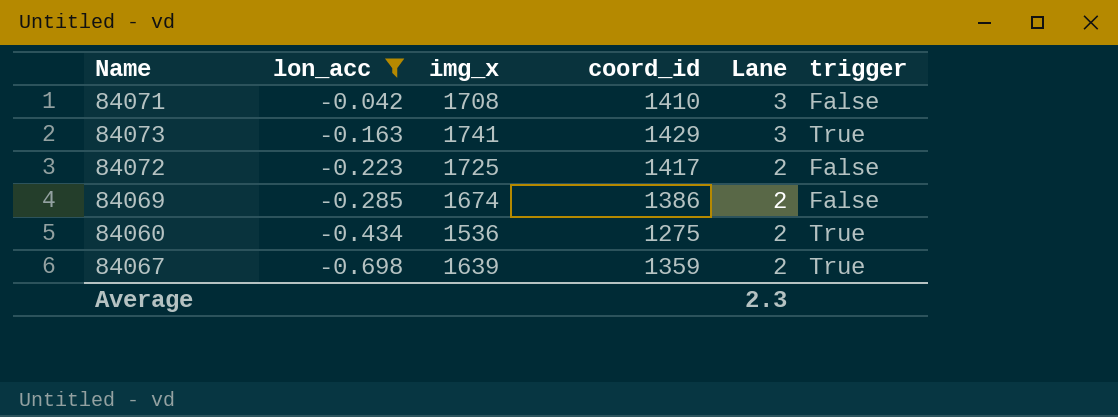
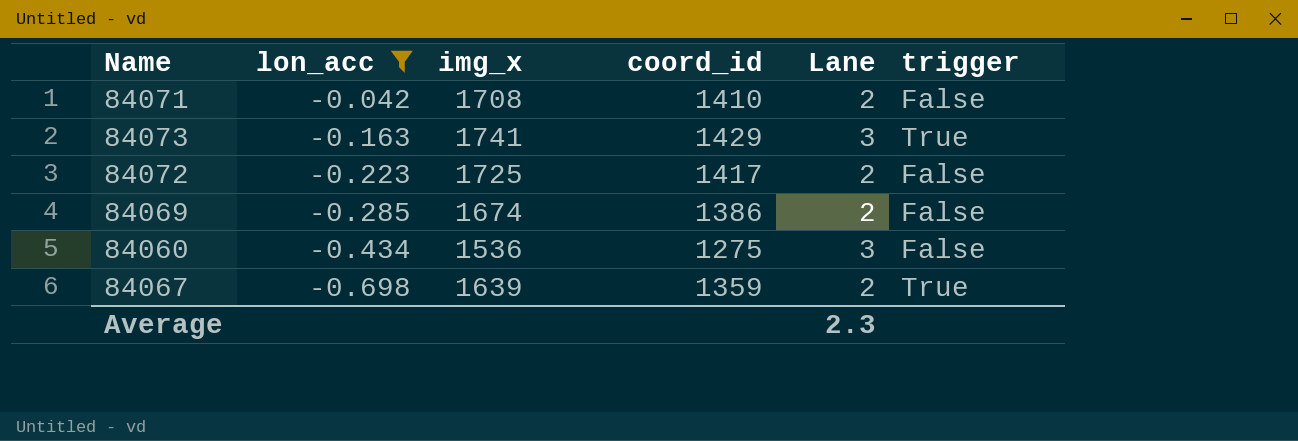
84071 | Lane: 3 -> 2
84060 | Lane: 2 -> 3
84060 | trigger: True -> False

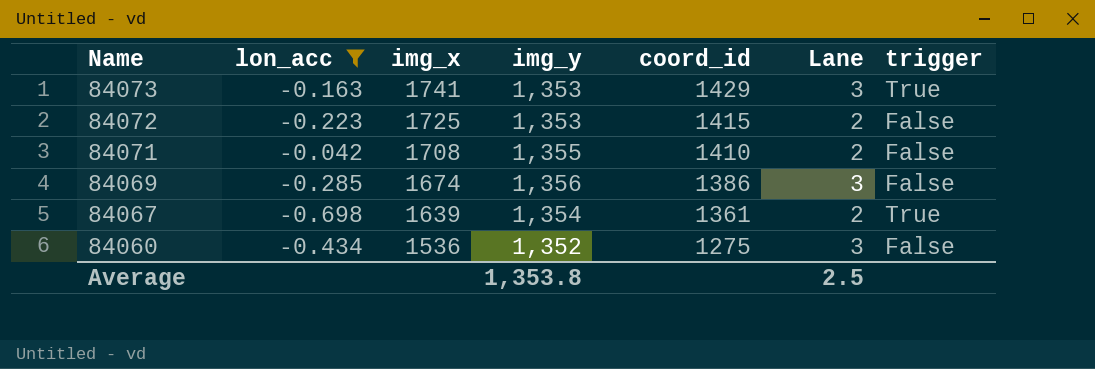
row order: lon_acc descending -> Name descending
column img_y | position: none -> 4
84072 | coord_id: 1417 -> 1415
84069 | Lane: 2 -> 3
84067 | coord_id: 1359 -> 1361
Average | Lane: 2.3 -> 2.5

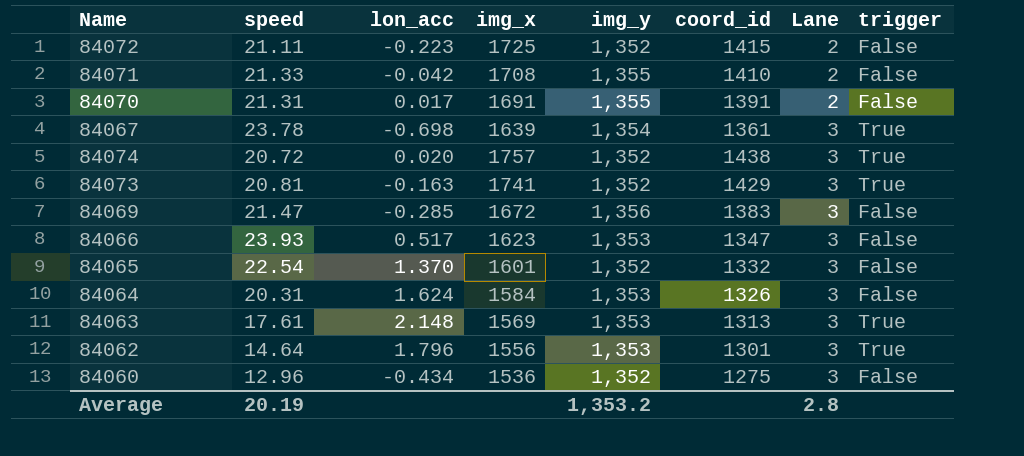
filter: lon_acc <= -0.042 -> none
row order: Name descending -> Lane ascending
column speed | position: none -> 2
84072 | img_y: 1,353 -> 1,352
84067 | Lane: 2 -> 3
84073 | img_y: 1,353 -> 1,352
84069 | img_x: 1674 -> 1672
84069 | coord_id: 1386 -> 1383
Average | img_y: 1,353.8 -> 1,353.2
Average | Lane: 2.5 -> 2.8

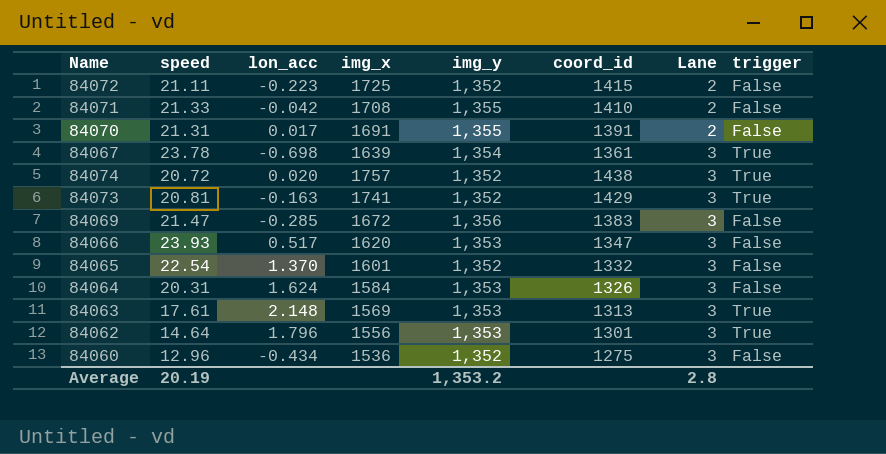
84066 | img_x: 1623 -> 1620

